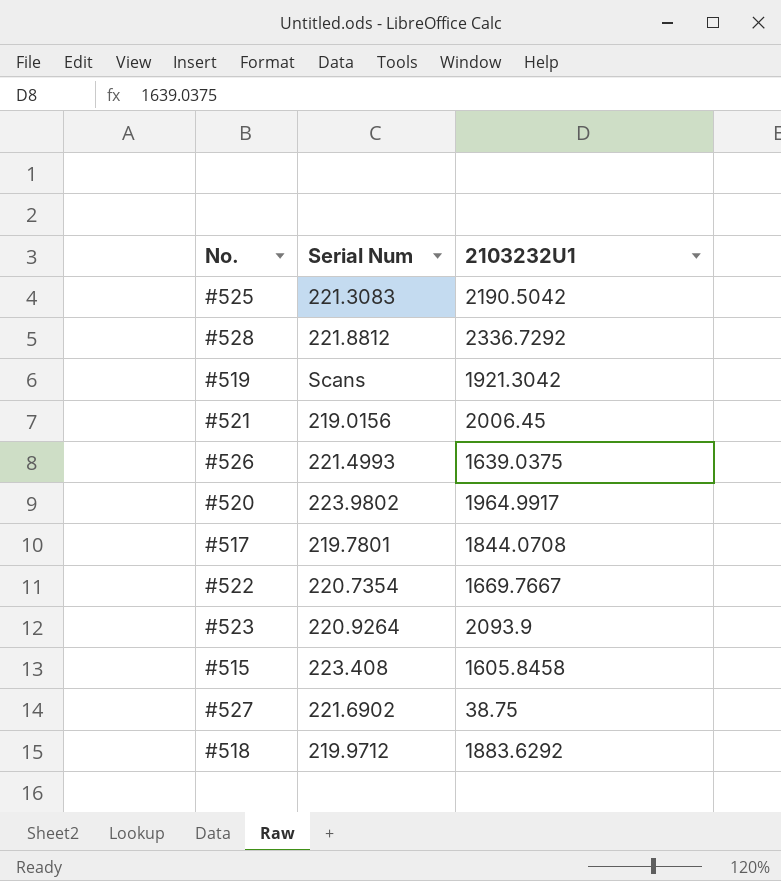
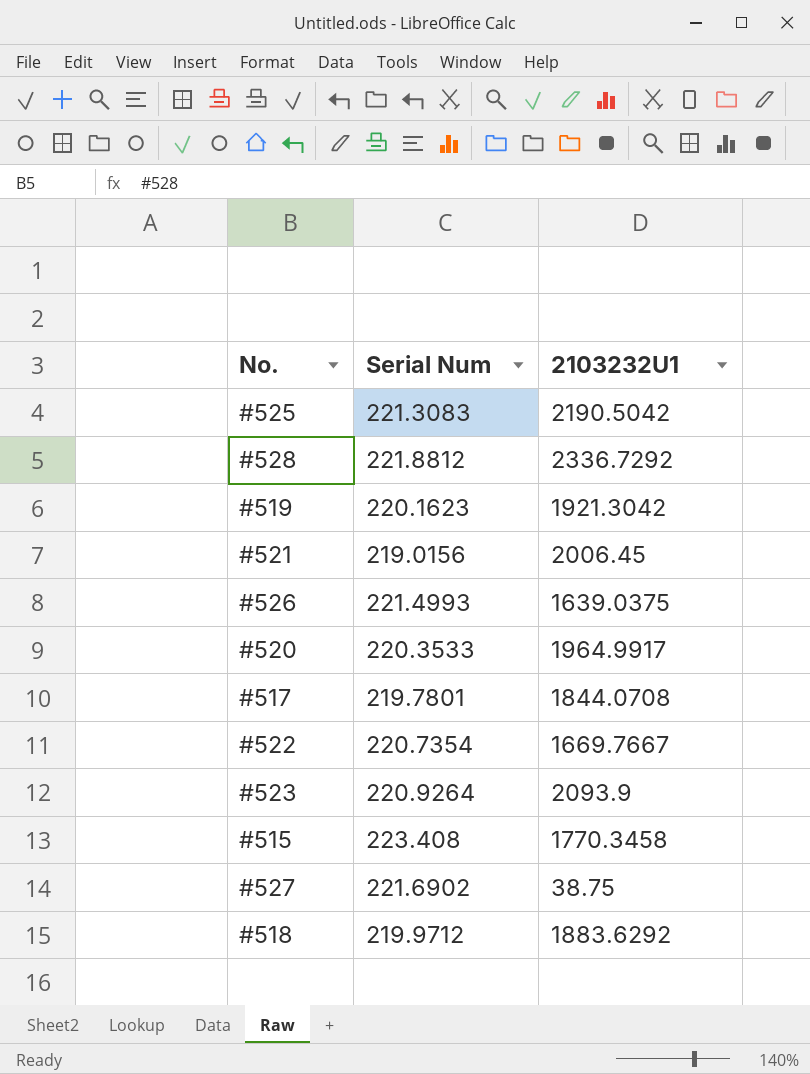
#519 | Serial Num: Scans -> 220.1623
#520 | Serial Num: 223.9802 -> 220.3533
#515 | 2103232U1: 1605.8458 -> 1770.3458

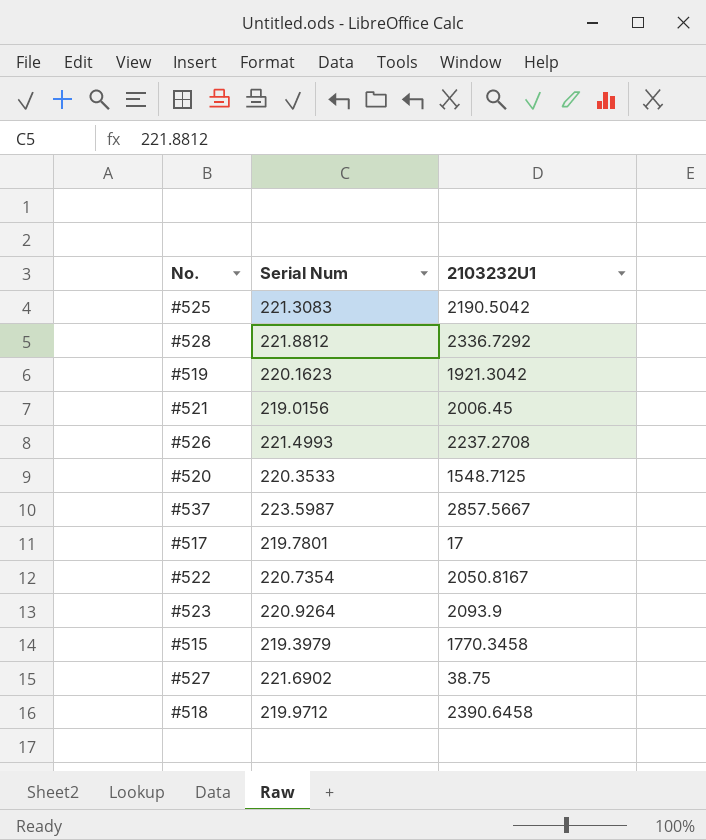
#526 | 2103232U1: 1639.0375 -> 2237.2708
#520 | 2103232U1: 1964.9917 -> 1548.7125
row #537: none -> 223.5987 | 2857.5667
#517 | 2103232U1: 1844.0708 -> 17
#522 | 2103232U1: 1669.7667 -> 2050.8167
#515 | Serial Num: 223.408 -> 219.3979
#518 | 2103232U1: 1883.6292 -> 2390.6458

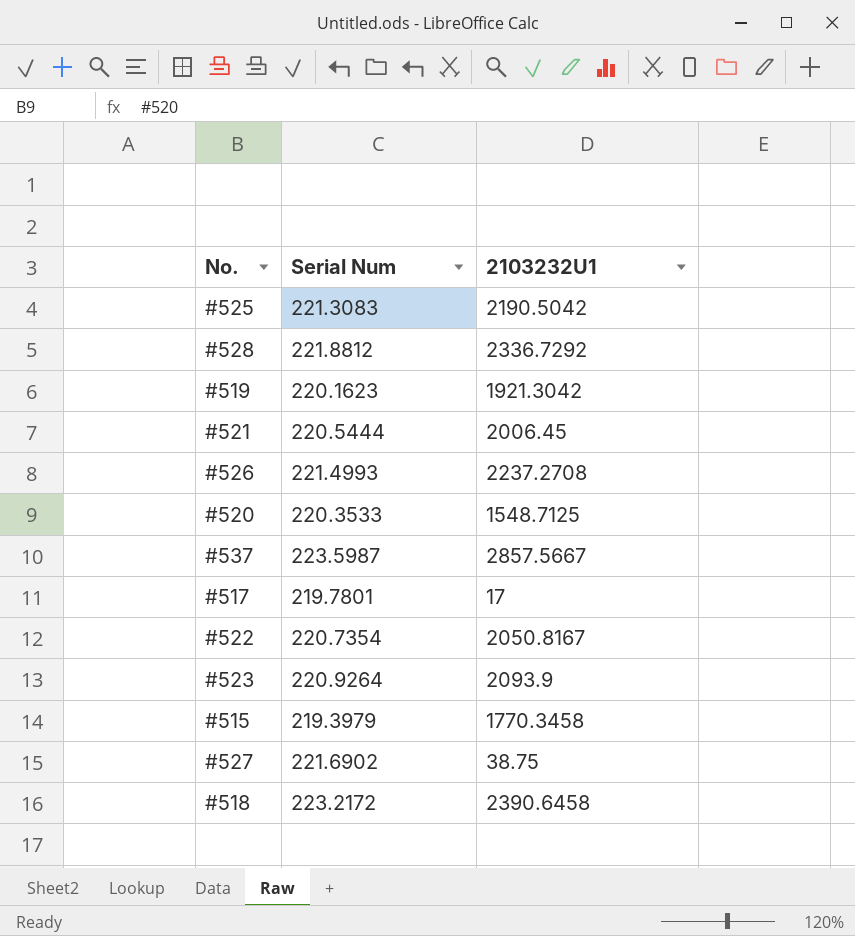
#521 | Serial Num: 219.0156 -> 220.5444
#518 | Serial Num: 219.9712 -> 223.2172

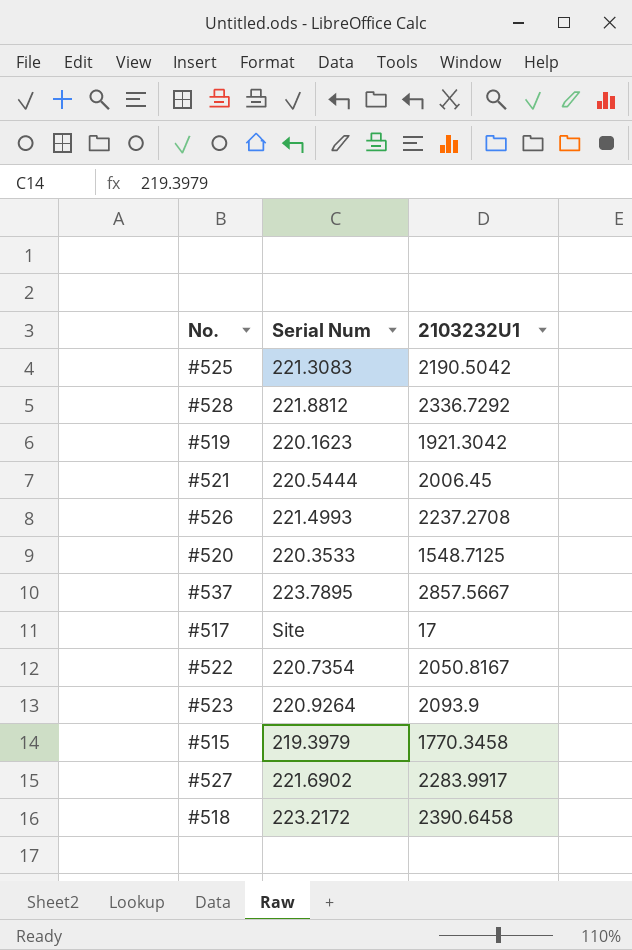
#537 | Serial Num: 223.5987 -> 223.7895
#517 | Serial Num: 219.7801 -> Site
#527 | 2103232U1: 38.75 -> 2283.9917

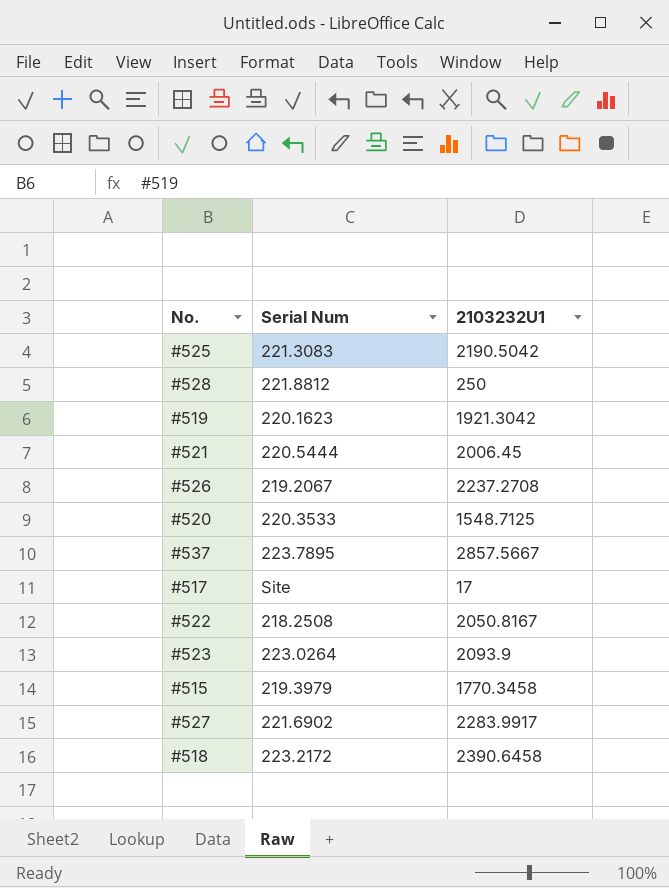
#528 | 2103232U1: 2336.7292 -> 250
#526 | Serial Num: 221.4993 -> 219.2067
#522 | Serial Num: 220.7354 -> 218.2508
#523 | Serial Num: 220.9264 -> 223.0264

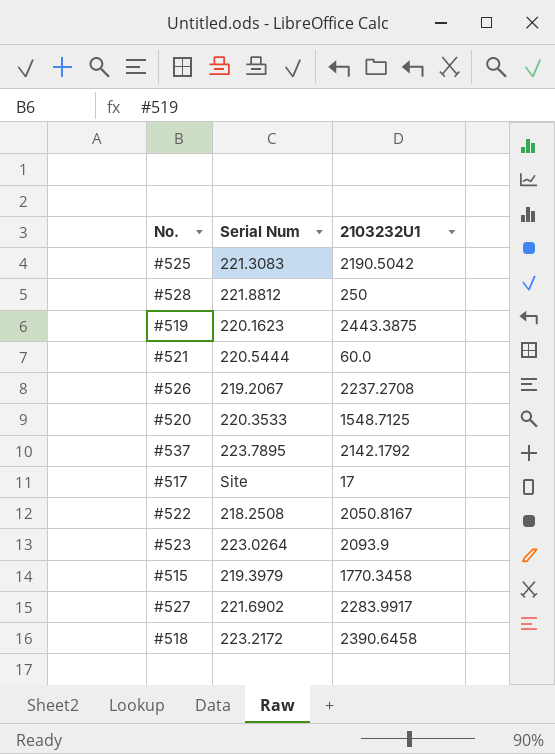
#519 | 2103232U1: 1921.3042 -> 2443.3875
#521 | 2103232U1: 2006.45 -> 60.0
#537 | 2103232U1: 2857.5667 -> 2142.1792

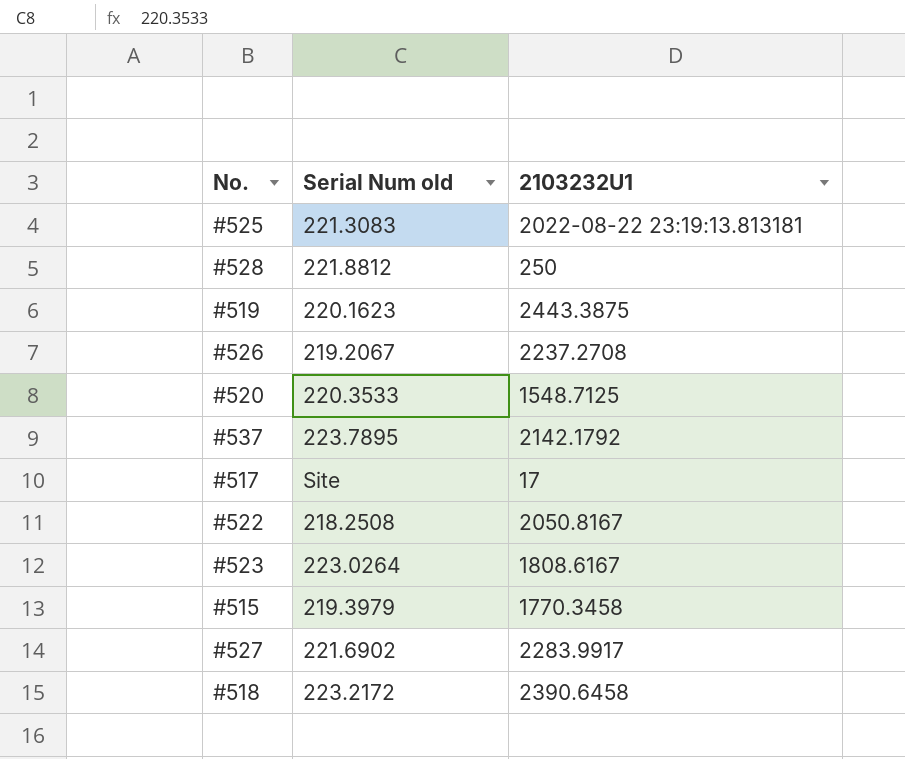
column name: Serial Num -> Serial Num old
row #521: 220.5444 | 60.0 -> none
#525 | 2103232U1: 2190.5042 -> 2022-08-22 23:19:13.813181
#523 | 2103232U1: 2093.9 -> 1808.6167

